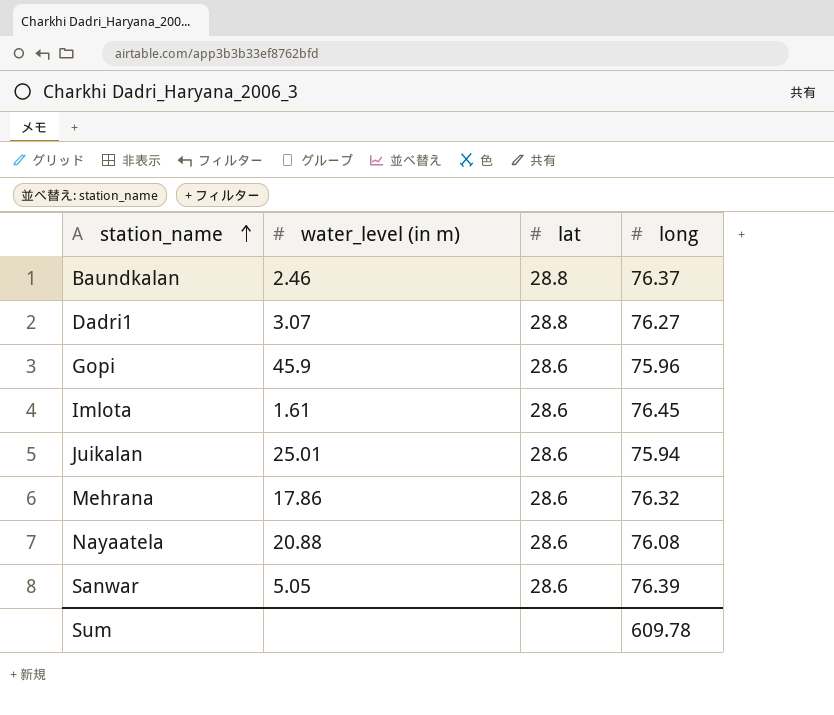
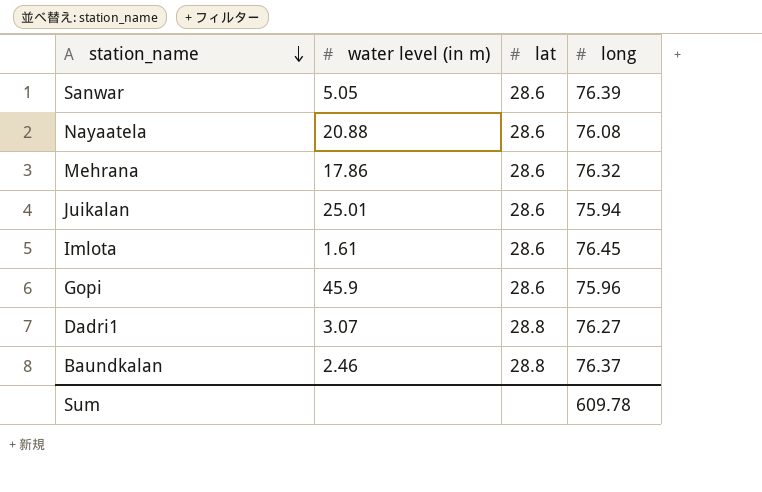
row order: station_name ascending -> station_name descending
column name: water_level (in m) -> water level (in m)

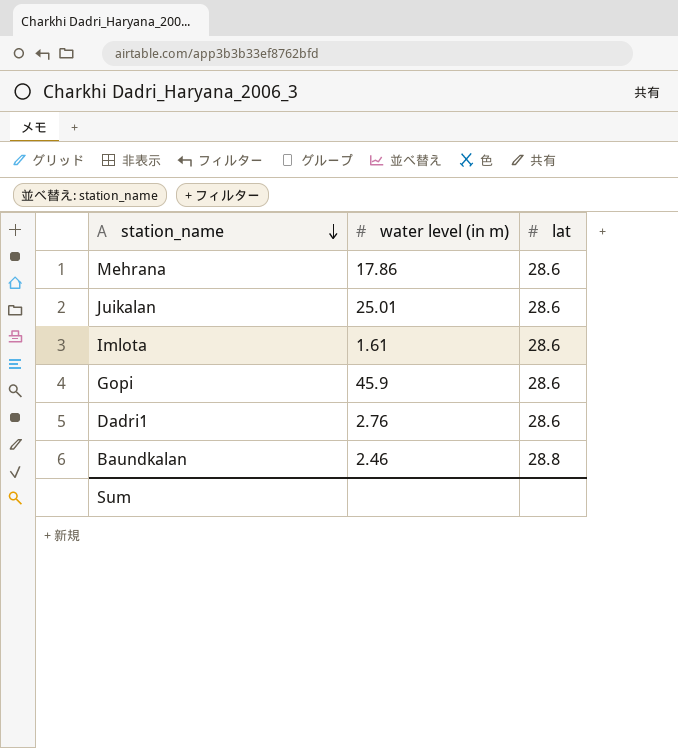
column long | position: 4 -> none
row Sanwar: 5.05 | 28.6 | 76.39 -> none
row Nayaatela: 20.88 | 28.6 | 76.08 -> none
Dadri1 | water level (in m): 3.07 -> 2.76
Dadri1 | lat: 28.8 -> 28.6

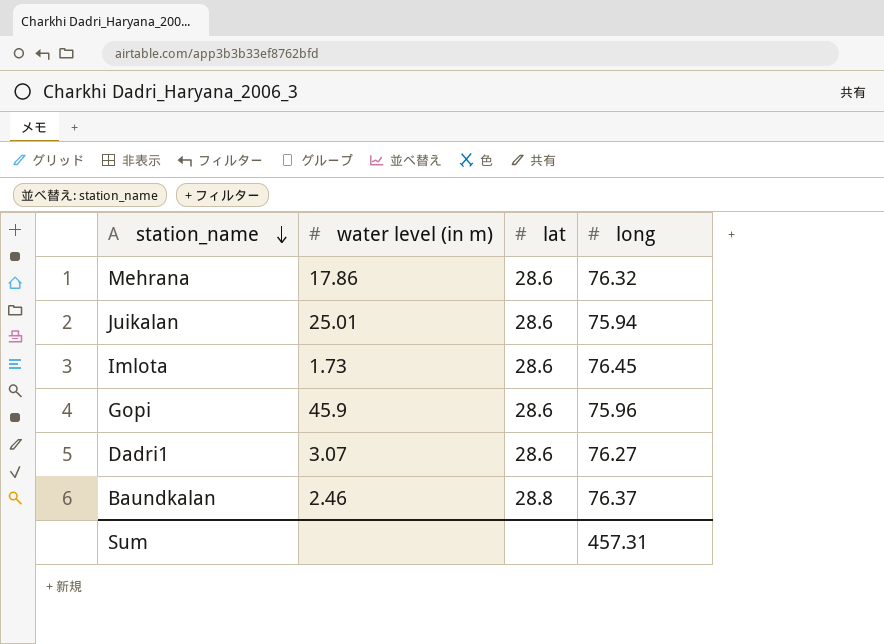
column long | position: none -> 4
Imlota | water level (in m): 1.61 -> 1.73
Dadri1 | water level (in m): 2.76 -> 3.07

